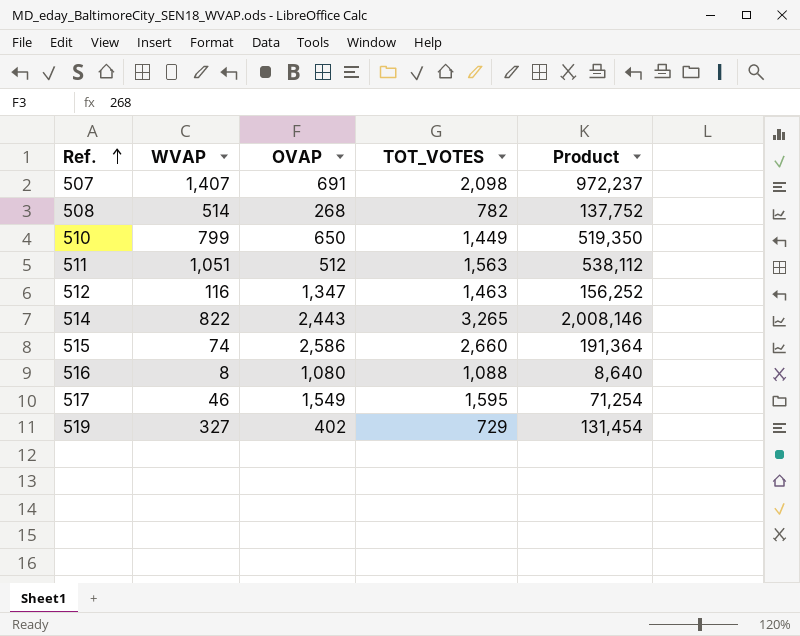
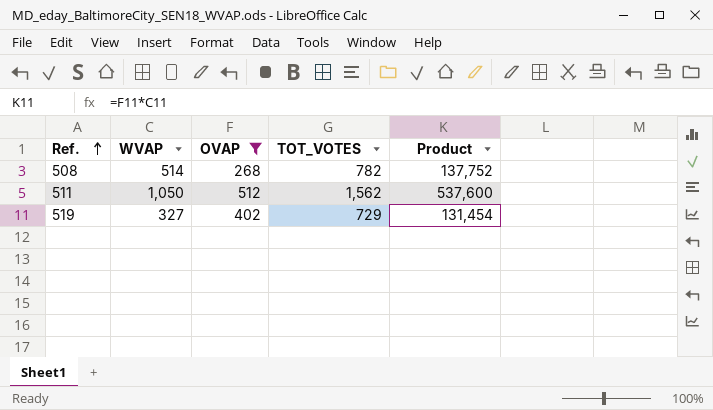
filter: none -> OVAP <= 512
511 | WVAP: 1,051 -> 1,050
511 | TOT_VOTES: 1,563 -> 1,562
511 | Product: 538,112 -> 537,600

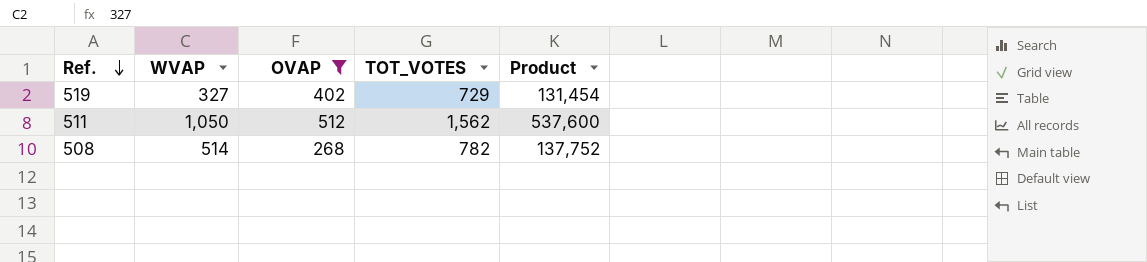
row order: Ref. ascending -> Ref. descending

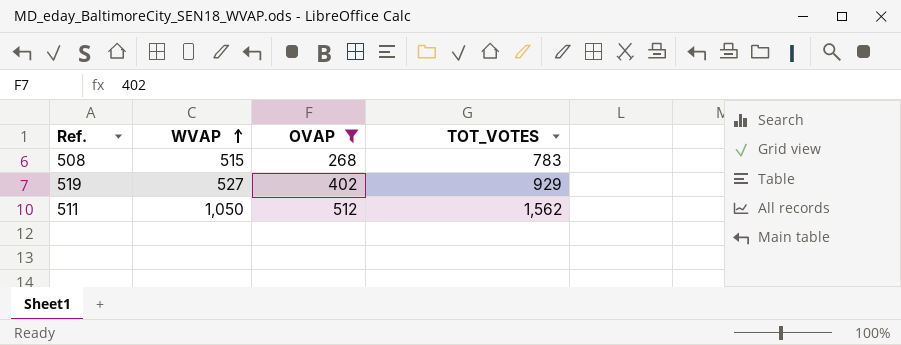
row order: Ref. descending -> WVAP ascending
column Product | formula: [WVAP] * [OVAP] -> none
508 | WVAP: 514 -> 515
508 | TOT_VOTES: 782 -> 783
519 | WVAP: 327 -> 527
519 | TOT_VOTES: 729 -> 929

